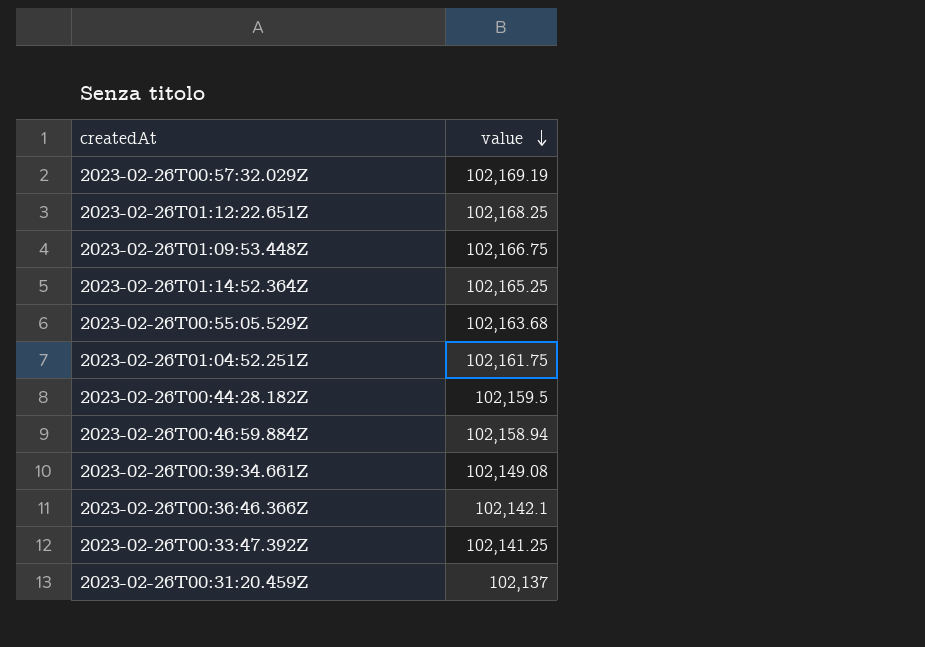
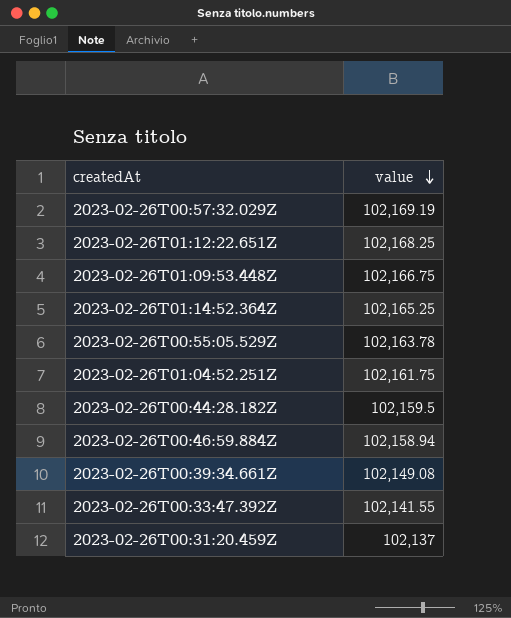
row 2023-02-26T00:36:46.366Z: 102,142.1 -> none
2023-02-26T00:55:05.529Z | value: 102,163.68 -> 102,163.78
2023-02-26T00:33:47.392Z | value: 102,141.25 -> 102,141.55

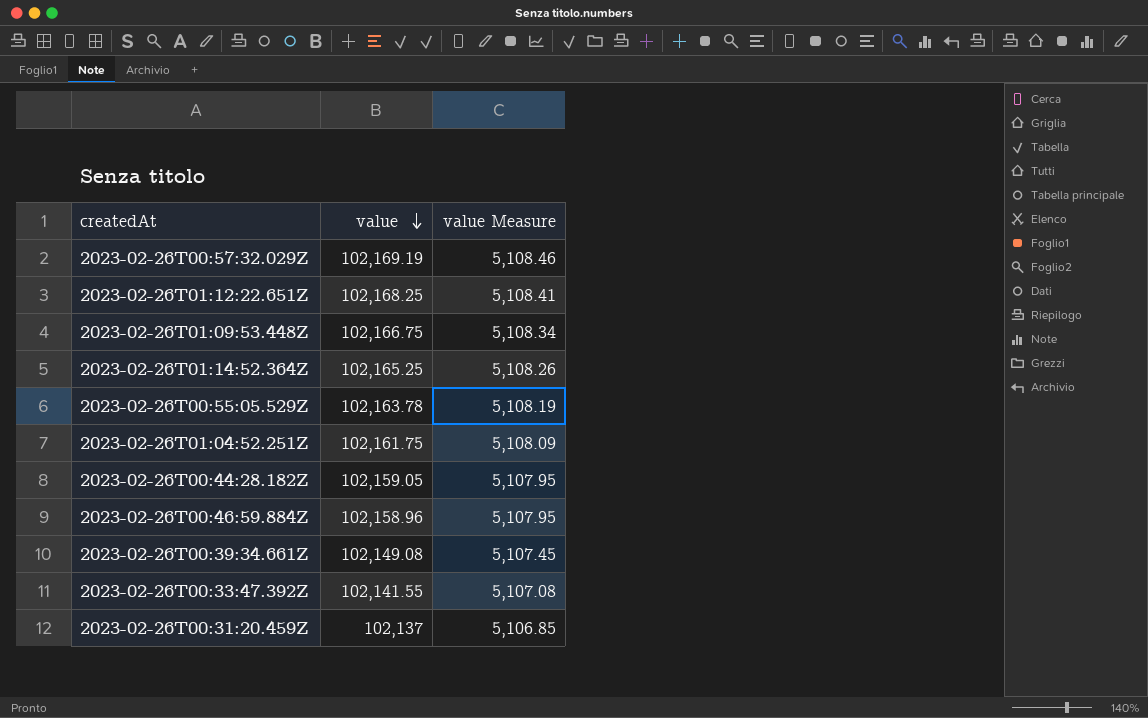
column value Measure | formula: none -> [value] * 0.05
2023-02-26T00:44:28.182Z | value: 102,159.5 -> 102,159.05
2023-02-26T00:46:59.884Z | value: 102,158.94 -> 102,158.96

